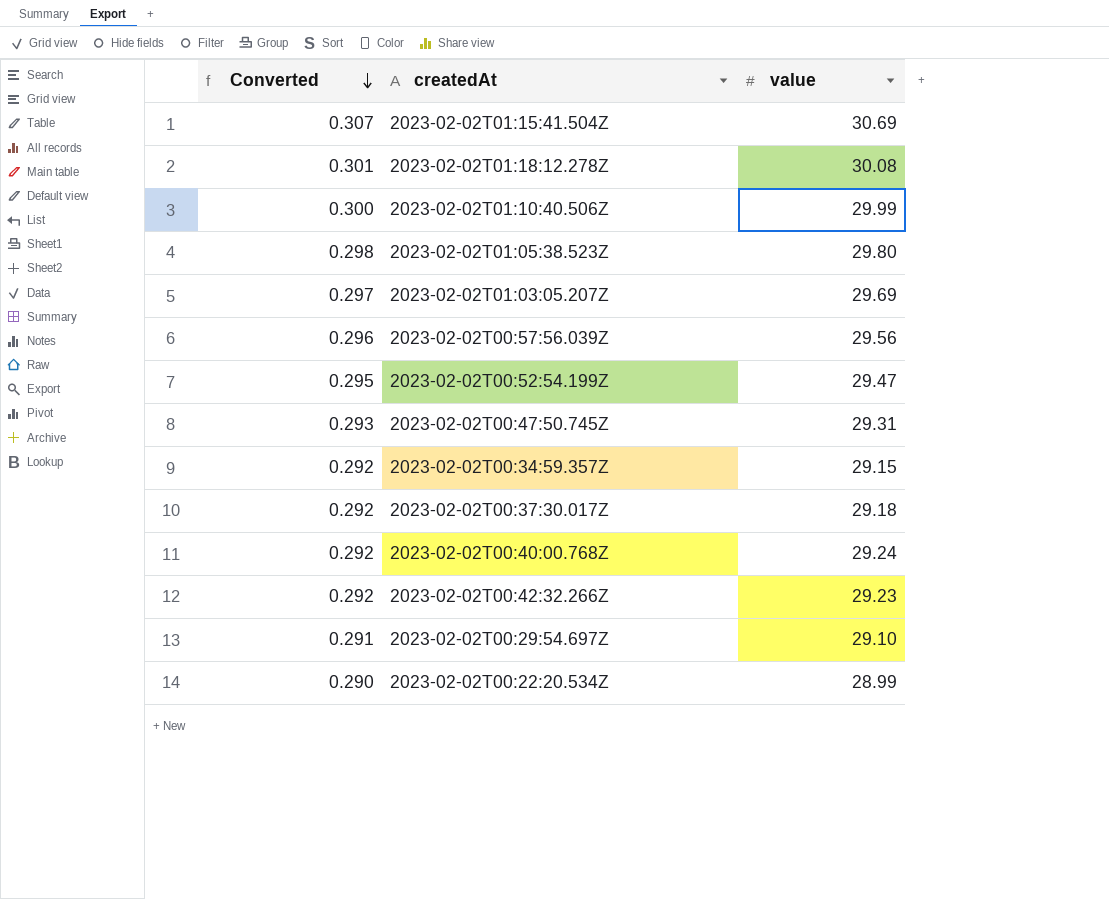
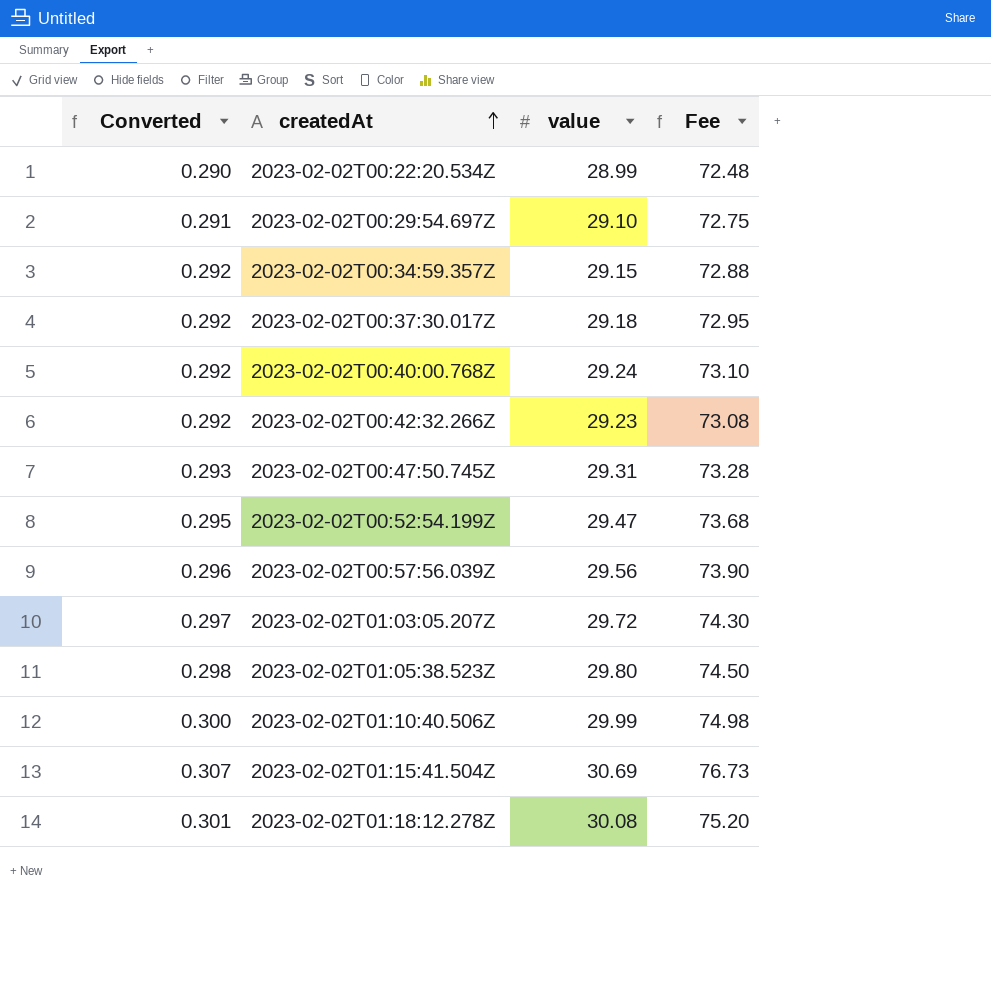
row order: Converted descending -> createdAt ascending
column Fee | formula: none -> [value] * 2.5
2023-02-02T01:03:05.207Z | value: 29.69 -> 29.72

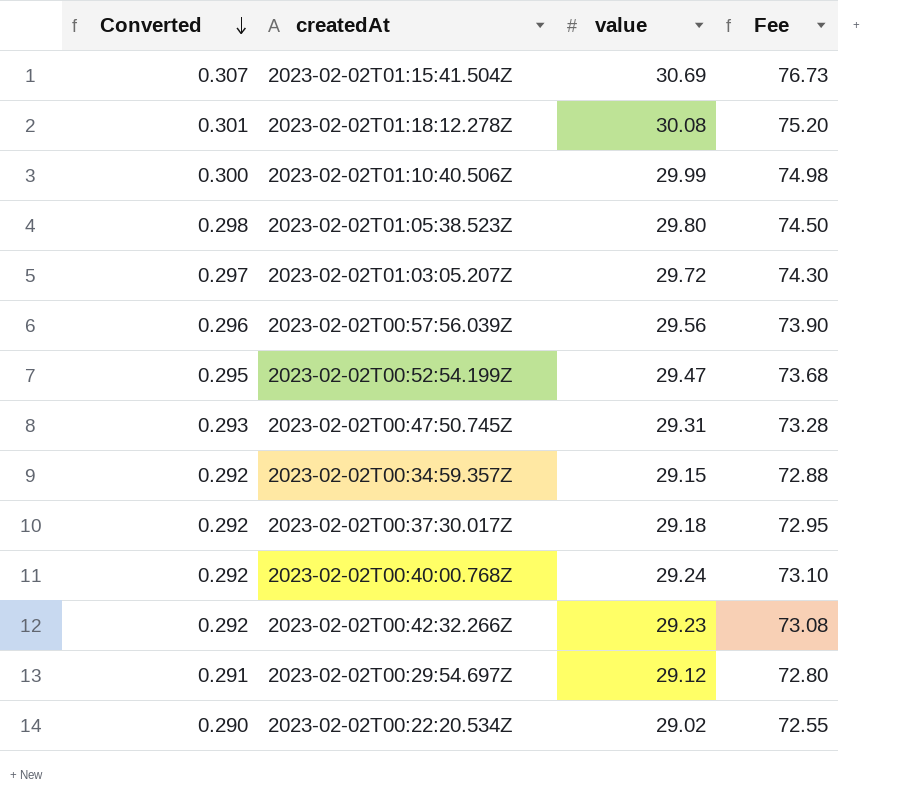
row order: createdAt ascending -> Converted descending
2023-02-02T00:29:54.697Z | value: 29.10 -> 29.12
2023-02-02T00:29:54.697Z | Fee: 72.75 -> 72.80
2023-02-02T00:22:20.534Z | value: 28.99 -> 29.02
2023-02-02T00:22:20.534Z | Fee: 72.48 -> 72.55

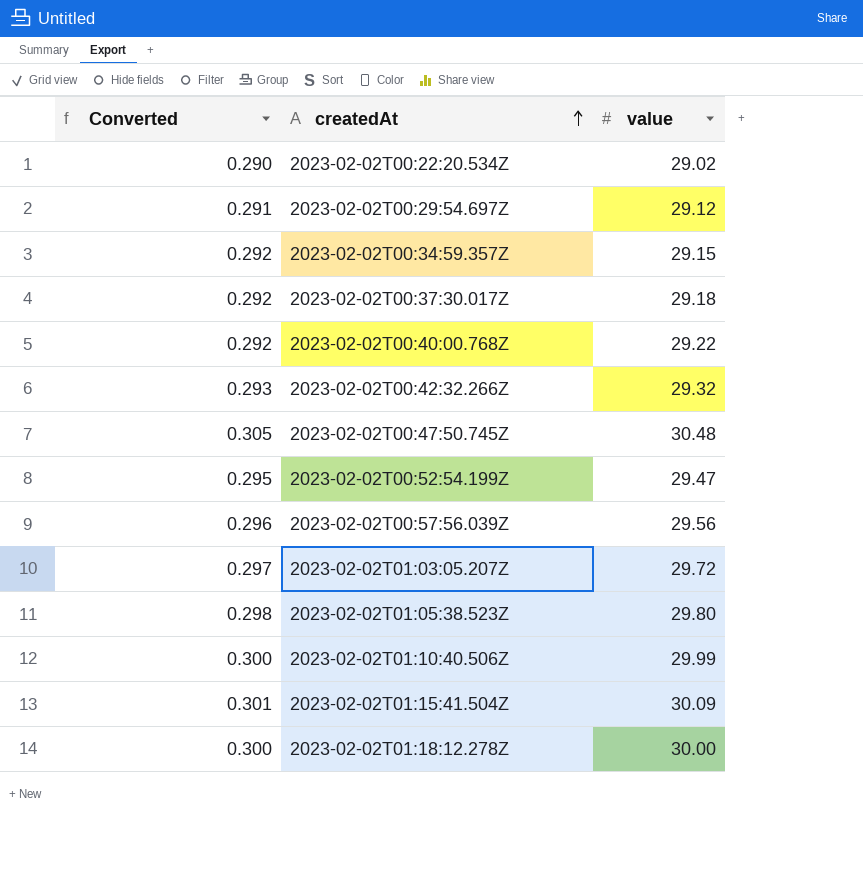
row order: Converted descending -> createdAt ascending
column Fee | formula: [value] * 2.5 -> none
2023-02-02T00:40:00.768Z | value: 29.24 -> 29.22
2023-02-02T00:42:32.266Z | Converted: 0.292 -> 0.293
2023-02-02T00:42:32.266Z | value: 29.23 -> 29.32
2023-02-02T00:47:50.745Z | Converted: 0.293 -> 0.305
2023-02-02T00:47:50.745Z | value: 29.31 -> 30.48
2023-02-02T01:15:41.504Z | Converted: 0.307 -> 0.301
2023-02-02T01:15:41.504Z | value: 30.69 -> 30.09
2023-02-02T01:18:12.278Z | Converted: 0.301 -> 0.300
2023-02-02T01:18:12.278Z | value: 30.08 -> 30.00

